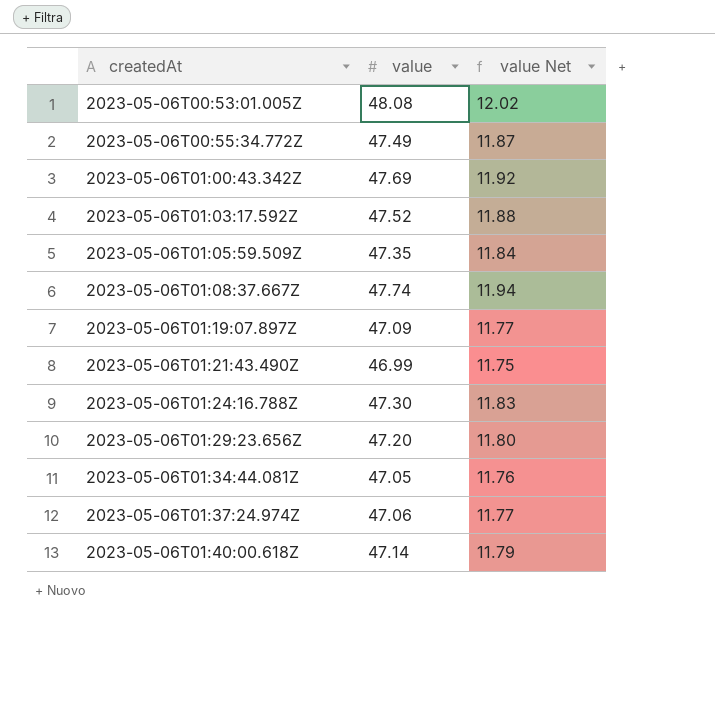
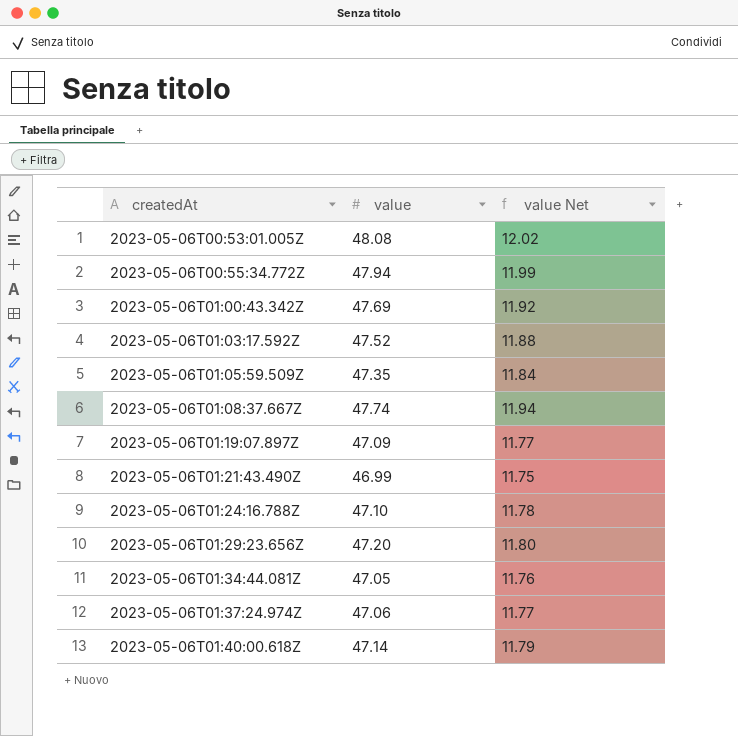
2023-05-06T00:55:34.772Z | value: 47.49 -> 47.94
2023-05-06T00:55:34.772Z | value Net: 11.87 -> 11.99
2023-05-06T01:24:16.788Z | value: 47.30 -> 47.10
2023-05-06T01:24:16.788Z | value Net: 11.83 -> 11.78

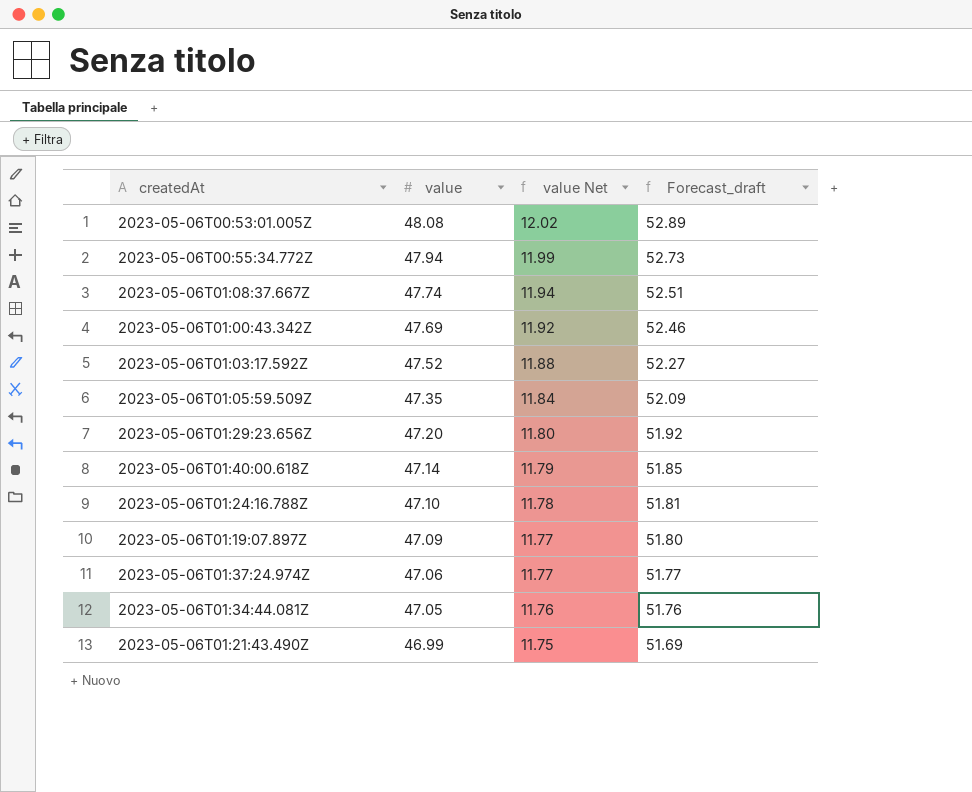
row order: createdAt ascending -> value descending
column Forecast_draft | formula: none -> [value] * 1.1

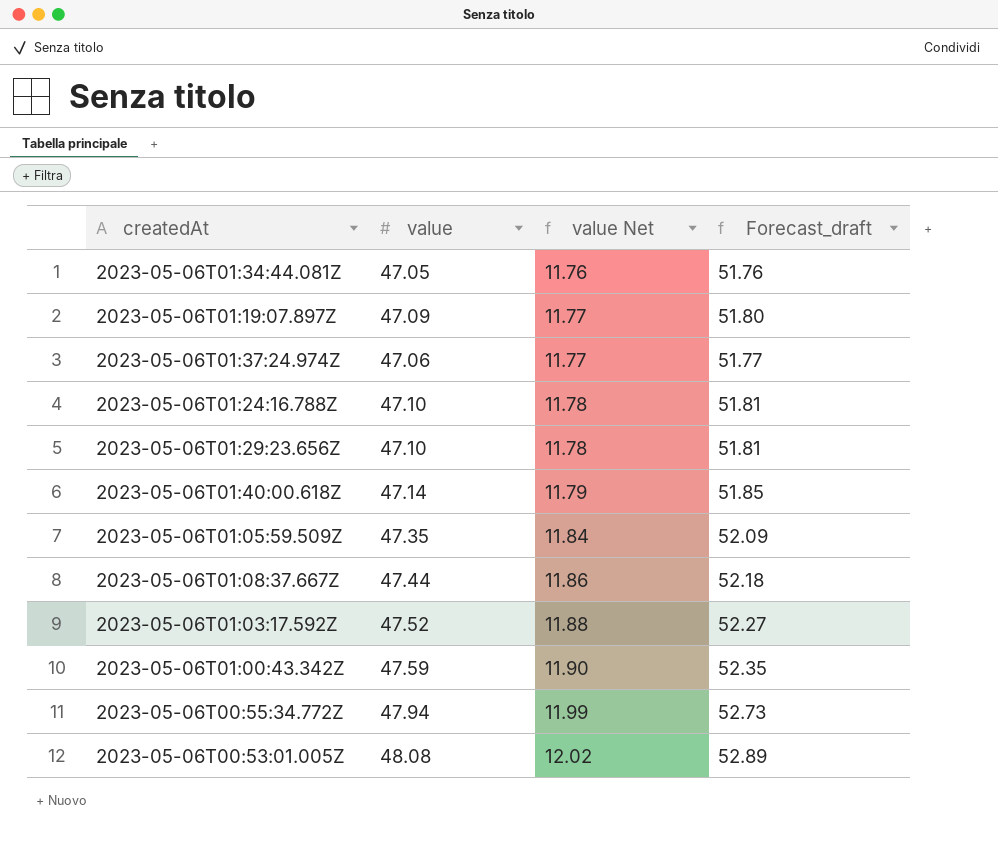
row order: value descending -> value Net ascending
row 2023-05-06T01:21:43.490Z: 46.99 | 11.75 | 51.69 -> none
2023-05-06T01:29:23.656Z | value: 47.20 -> 47.10
2023-05-06T01:29:23.656Z | value Net: 11.80 -> 11.78
2023-05-06T01:29:23.656Z | Forecast_draft: 51.92 -> 51.81
2023-05-06T01:08:37.667Z | value: 47.74 -> 47.44
2023-05-06T01:08:37.667Z | value Net: 11.94 -> 11.86
2023-05-06T01:08:37.667Z | Forecast_draft: 52.51 -> 52.18
2023-05-06T01:00:43.342Z | value: 47.69 -> 47.59
2023-05-06T01:00:43.342Z | value Net: 11.92 -> 11.90
2023-05-06T01:00:43.342Z | Forecast_draft: 52.46 -> 52.35

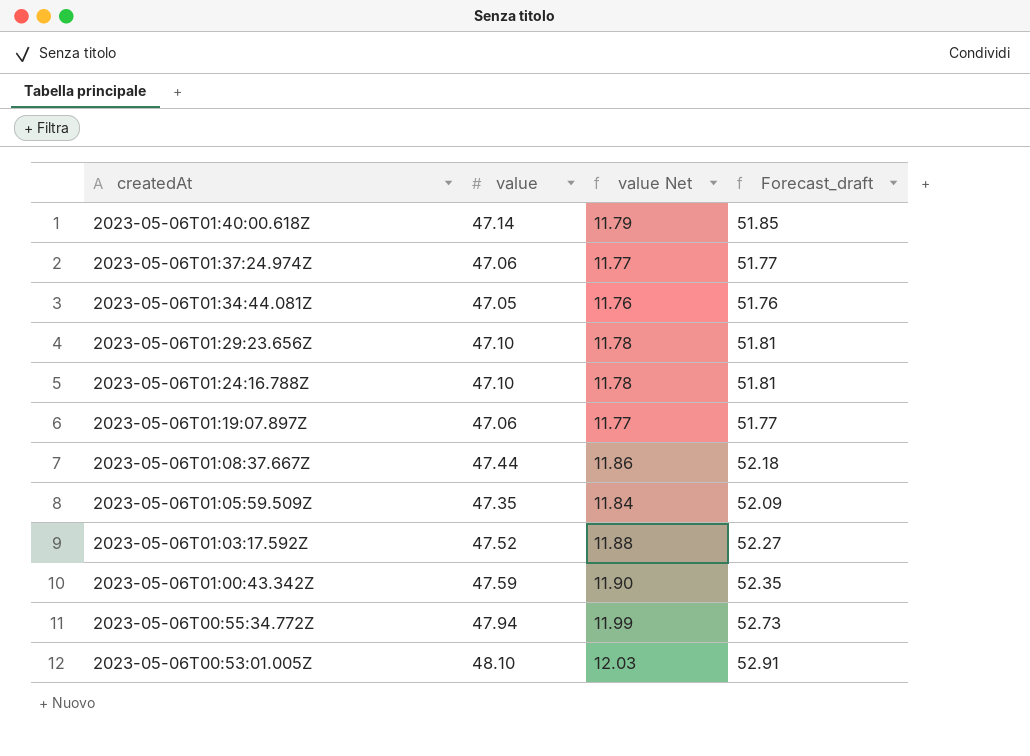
row order: value Net ascending -> createdAt descending
2023-05-06T01:19:07.897Z | value: 47.09 -> 47.06
2023-05-06T01:19:07.897Z | Forecast_draft: 51.80 -> 51.77
2023-05-06T00:53:01.005Z | value: 48.08 -> 48.10
2023-05-06T00:53:01.005Z | value Net: 12.02 -> 12.03
2023-05-06T00:53:01.005Z | Forecast_draft: 52.89 -> 52.91

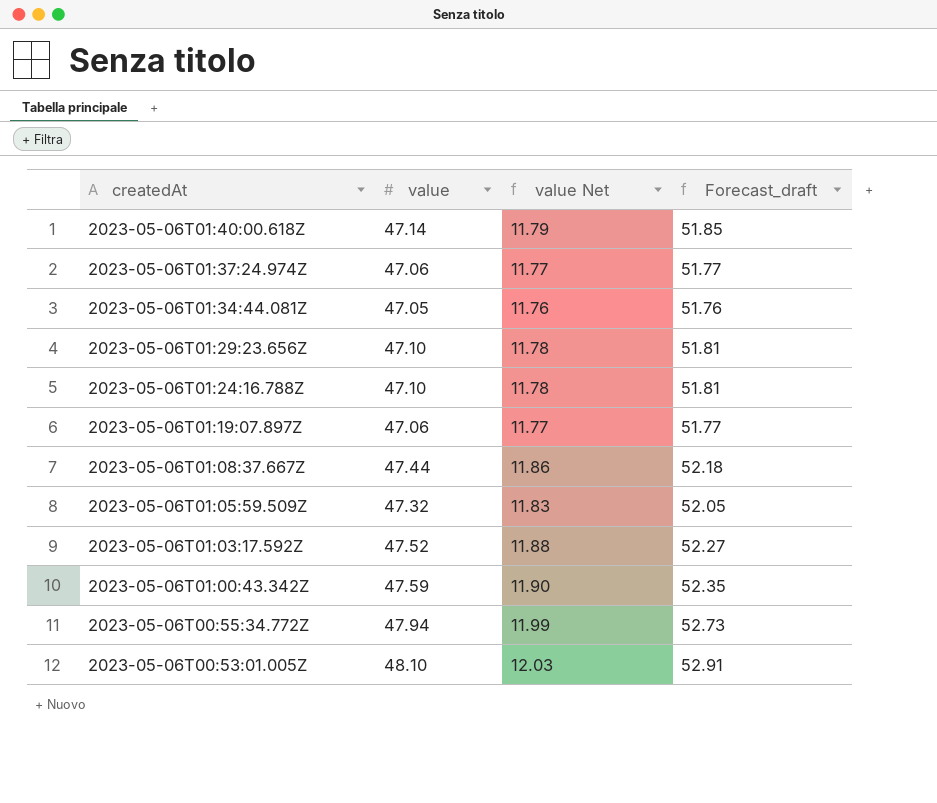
2023-05-06T01:05:59.509Z | value: 47.35 -> 47.32
2023-05-06T01:05:59.509Z | value Net: 11.84 -> 11.83
2023-05-06T01:05:59.509Z | Forecast_draft: 52.09 -> 52.05

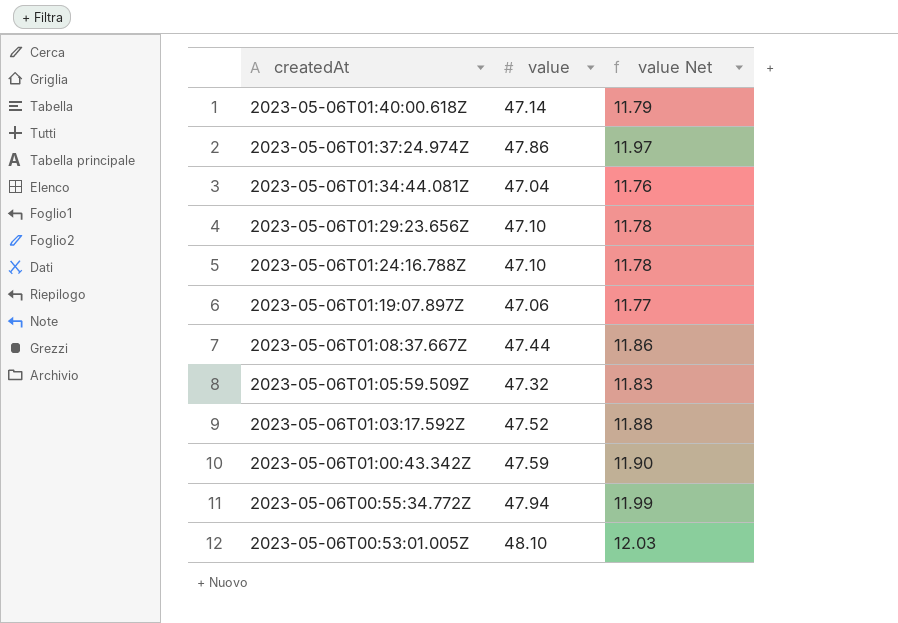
column Forecast_draft | formula: [value] * 1.1 -> none
2023-05-06T01:37:24.974Z | value: 47.06 -> 47.86
2023-05-06T01:37:24.974Z | value Net: 11.77 -> 11.97
2023-05-06T01:34:44.081Z | value: 47.05 -> 47.04

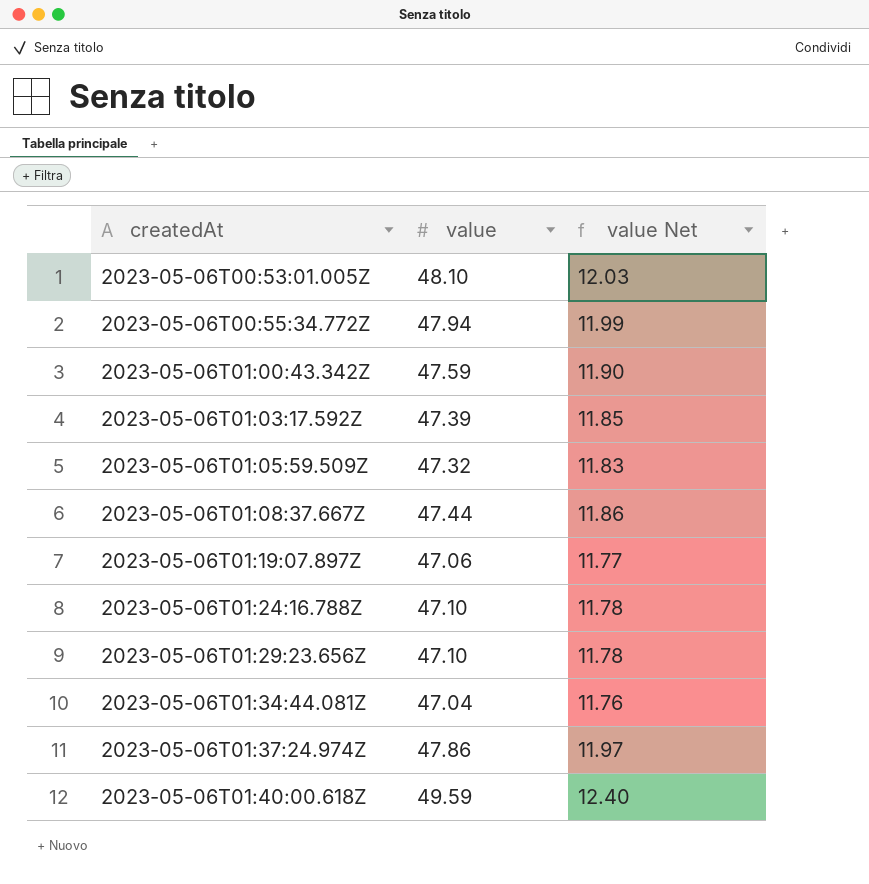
row order: createdAt descending -> createdAt ascending
2023-05-06T01:03:17.592Z | value: 47.52 -> 47.39
2023-05-06T01:03:17.592Z | value Net: 11.88 -> 11.85
2023-05-06T01:40:00.618Z | value: 47.14 -> 49.59
2023-05-06T01:40:00.618Z | value Net: 11.79 -> 12.40

